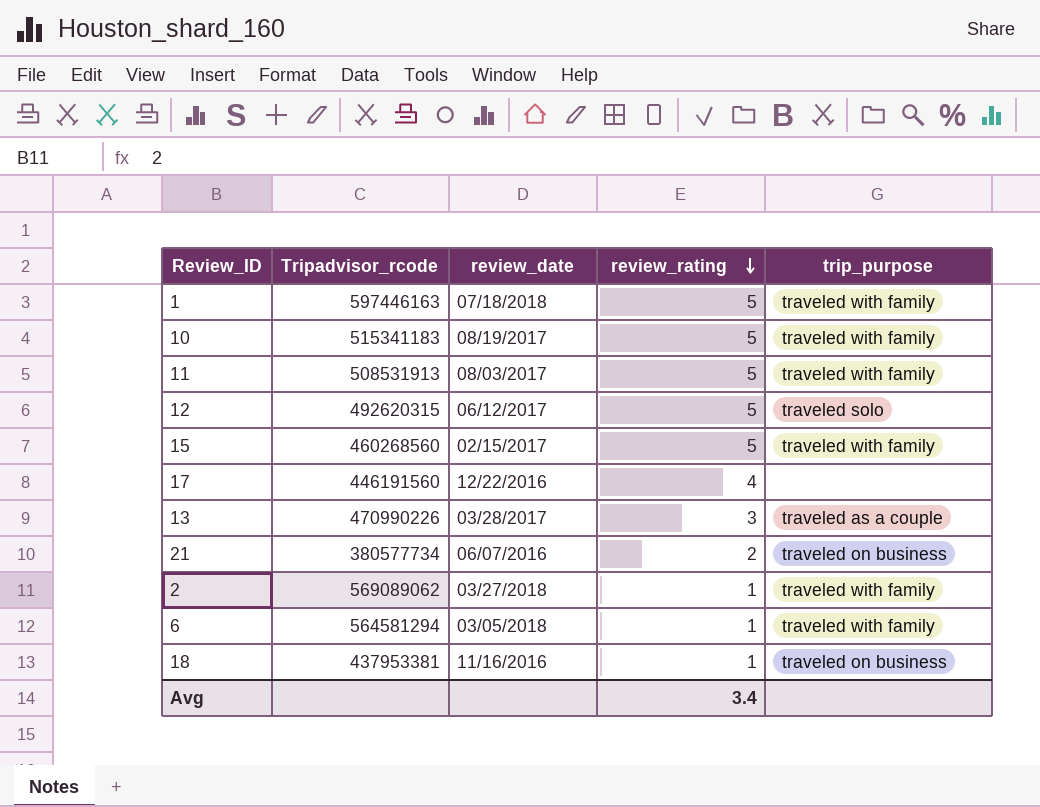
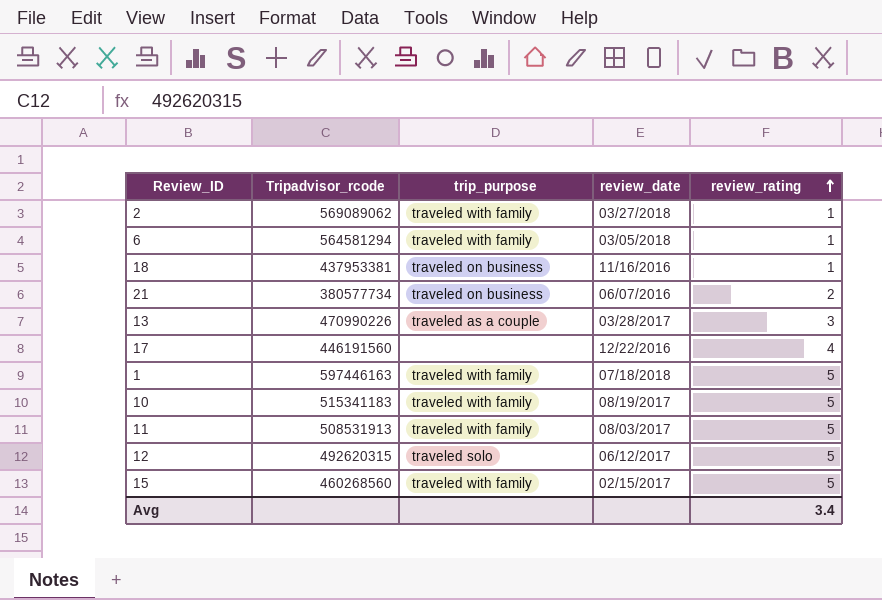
row order: review_rating descending -> review_rating ascending
column trip_purpose | position: 5 -> 3

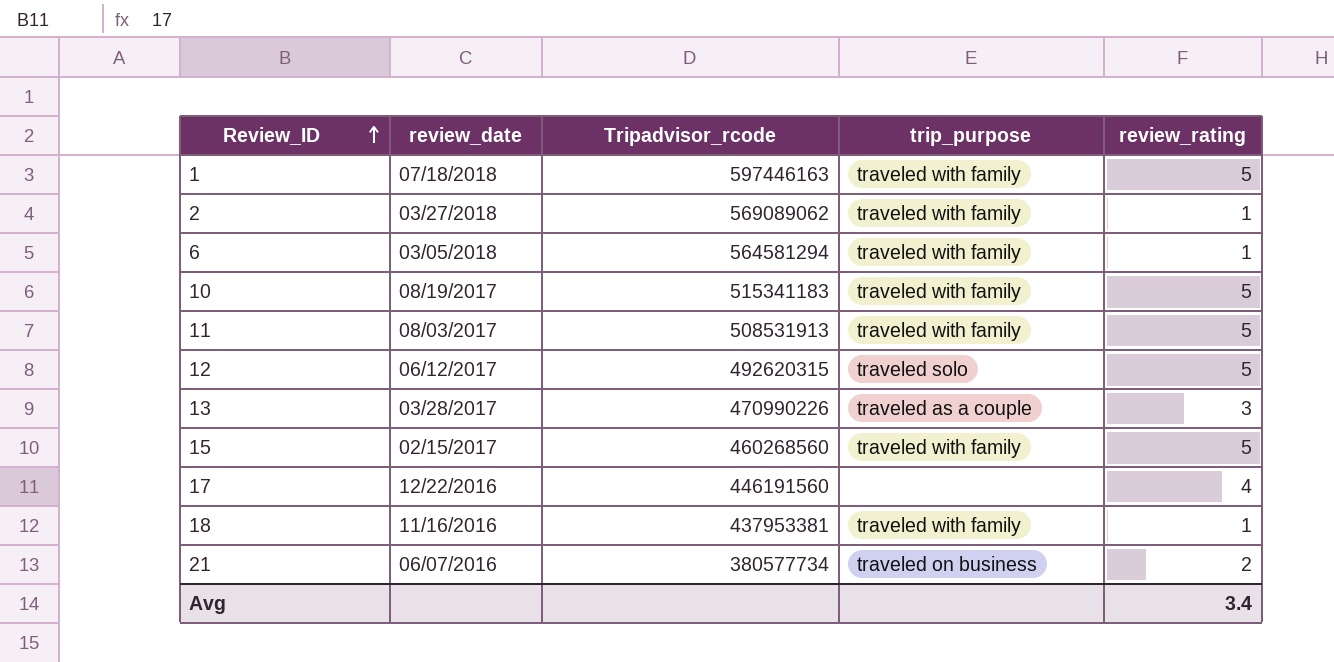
row order: review_rating ascending -> Review_ID ascending
column review_date | position: 4 -> 2
18 | trip_purpose: traveled on business -> traveled with family

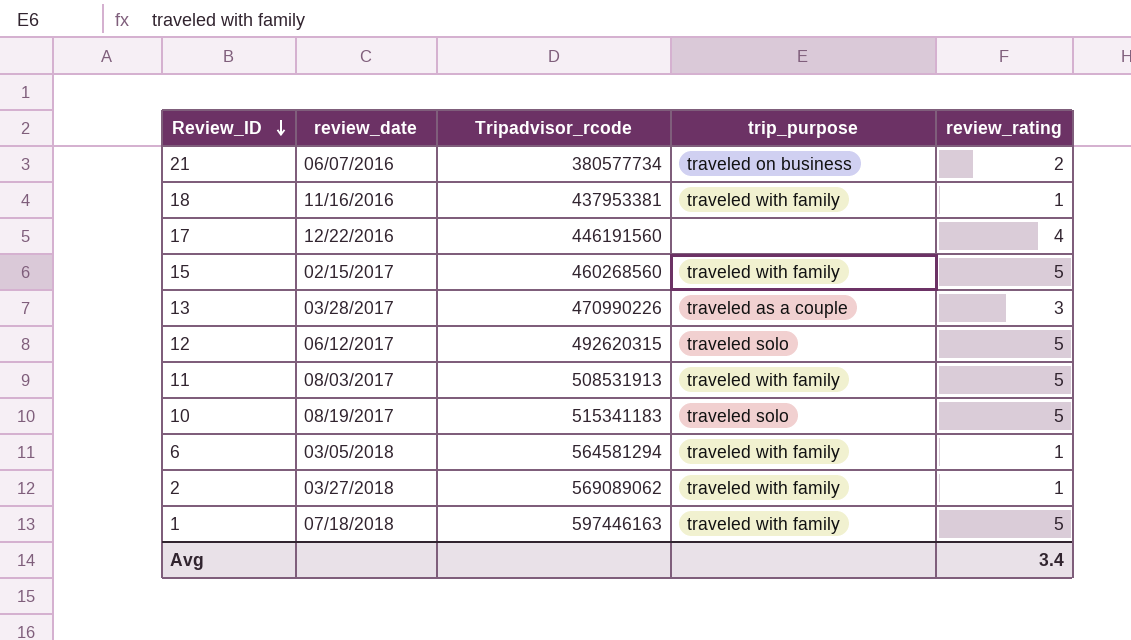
row order: Review_ID ascending -> Review_ID descending
10 | trip_purpose: traveled with family -> traveled solo

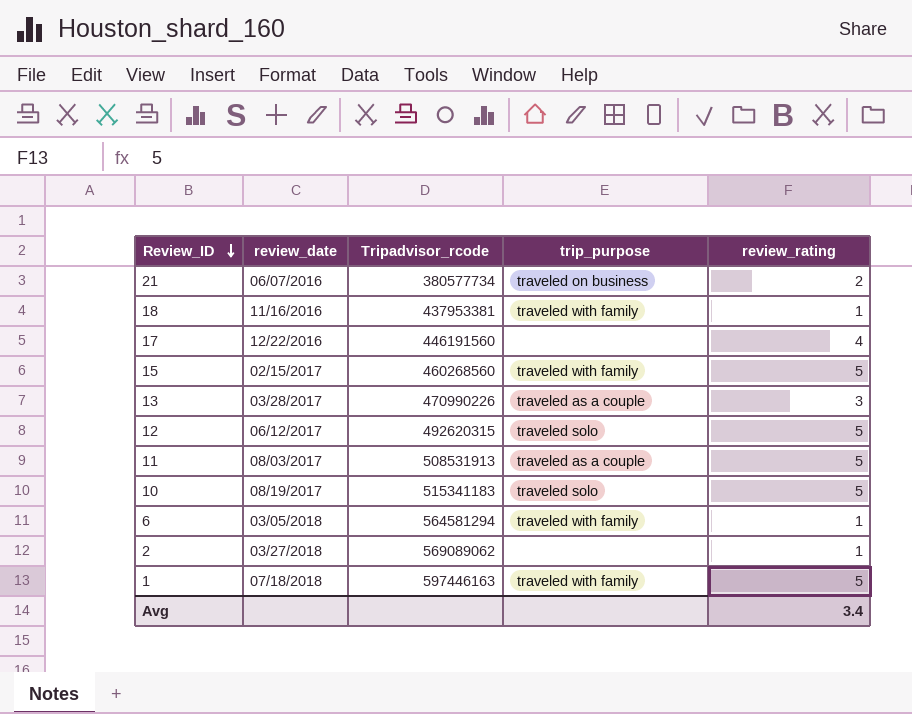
11 | trip_purpose: traveled with family -> traveled as a couple
2 | trip_purpose: traveled with family -> none

